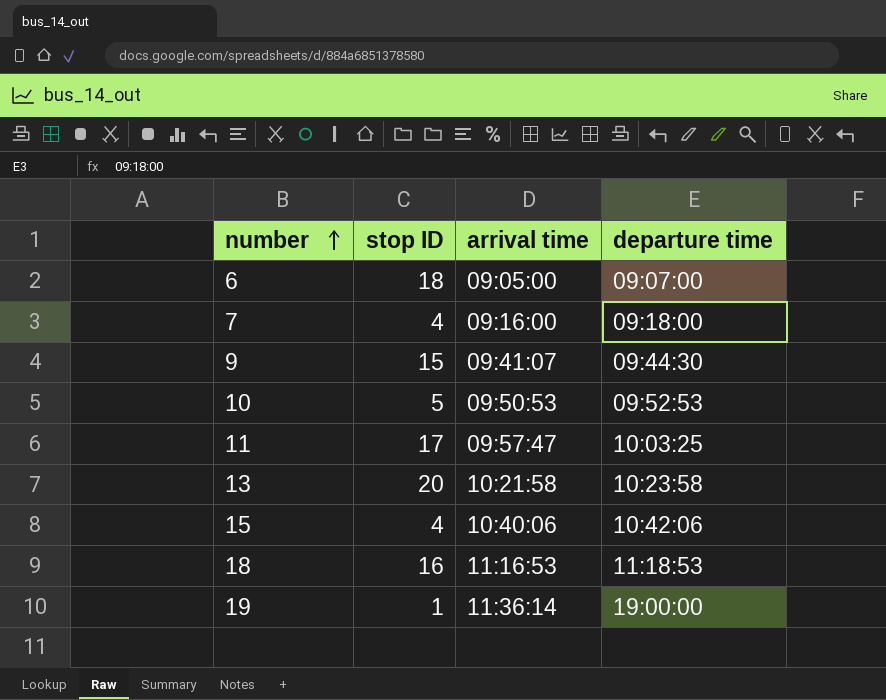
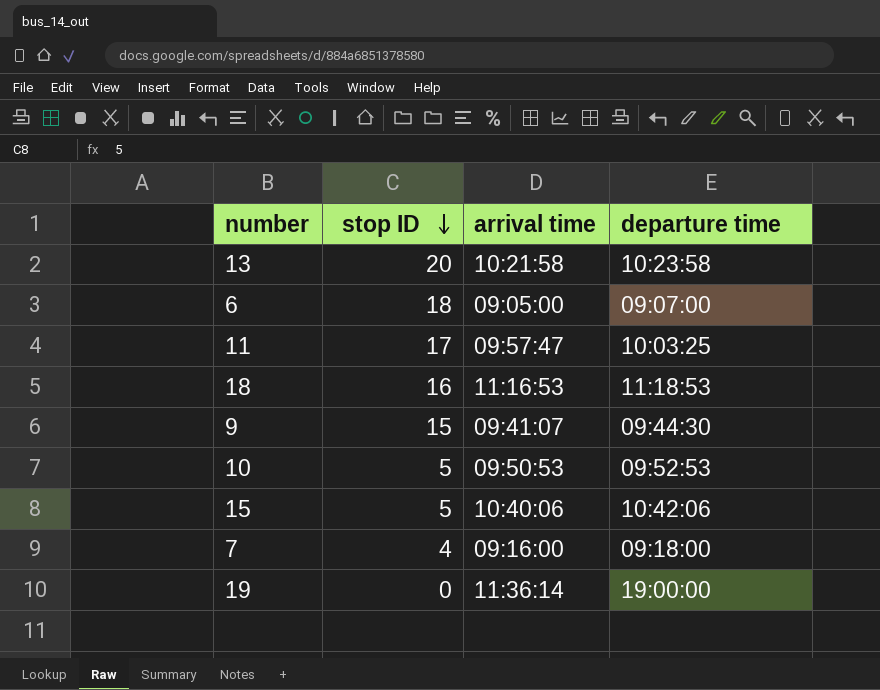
row order: number ascending -> stop ID descending
15 | stop ID: 4 -> 5
19 | stop ID: 1 -> 0

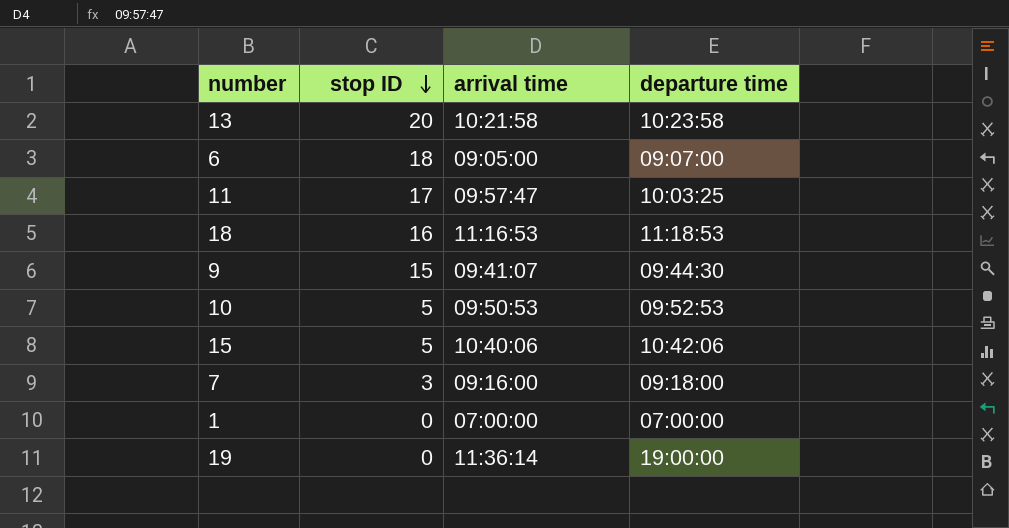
7 | stop ID: 4 -> 3
row 1: none -> 0 | 07:00:00 | 07:00:00

